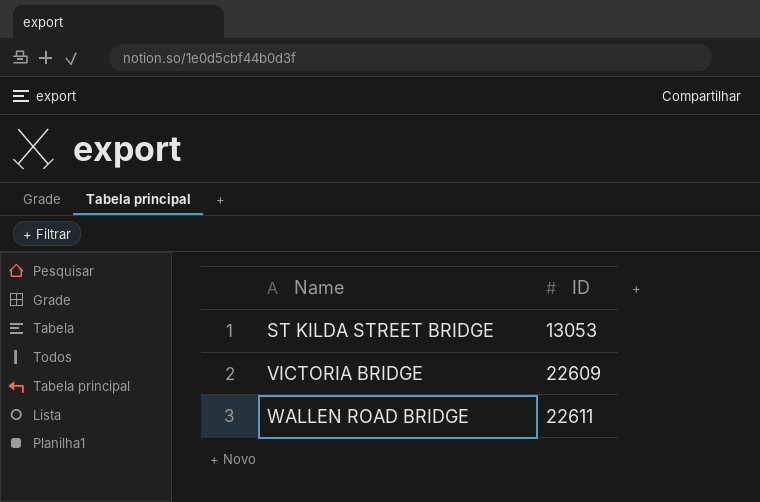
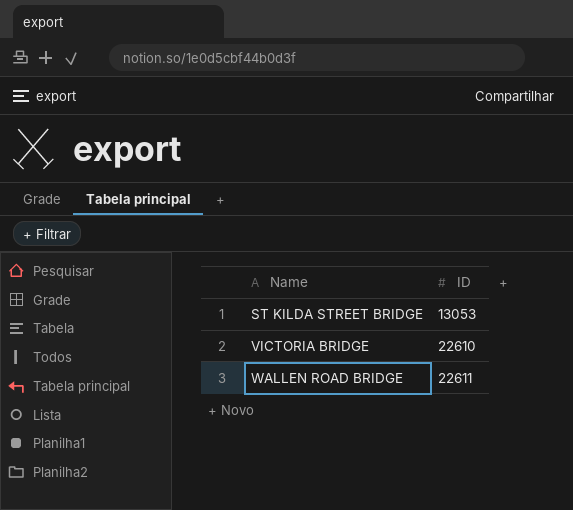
VICTORIA BRIDGE | ID: 22609 -> 22610

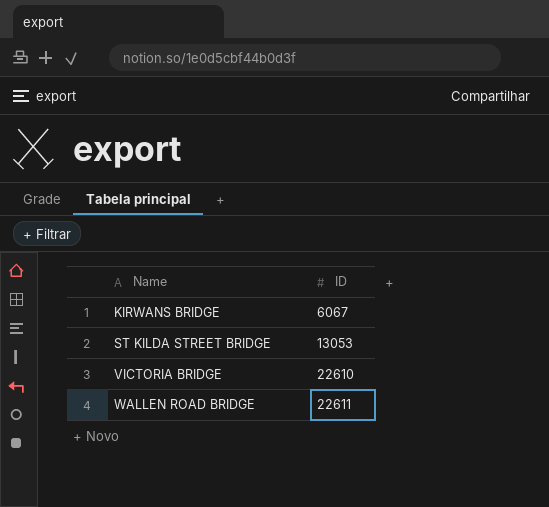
row KIRWANS BRIDGE: none -> 6067

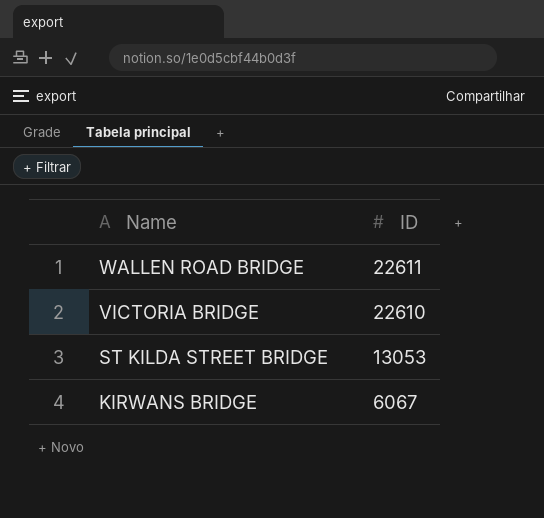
row order: Name ascending -> Name descending

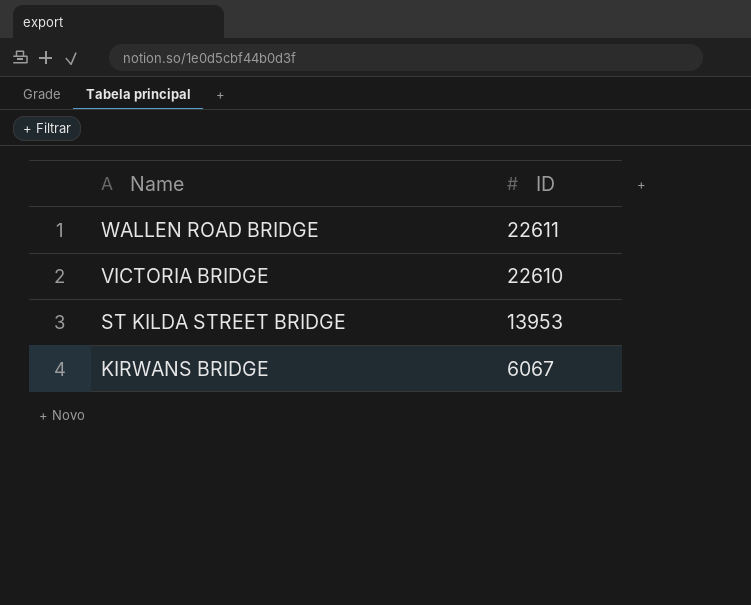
ST KILDA STREET BRIDGE | ID: 13053 -> 13953

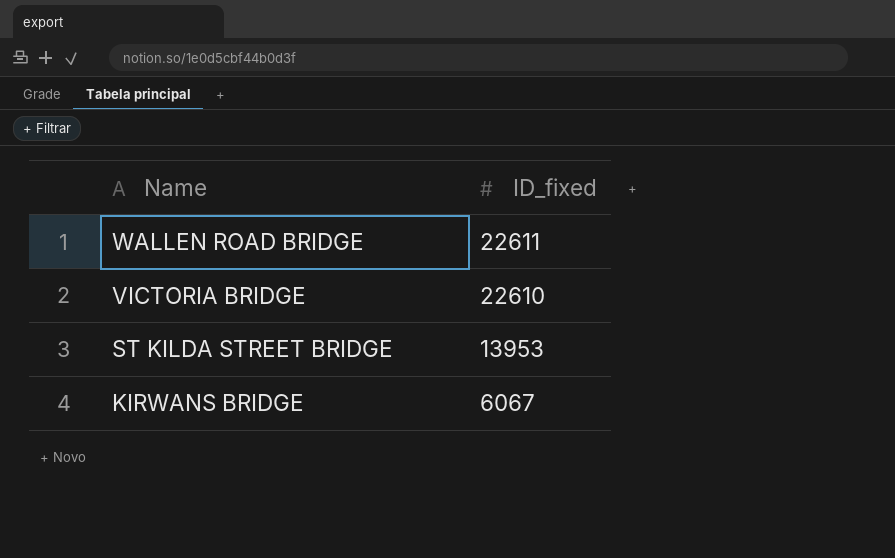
column name: ID -> ID_fixed

